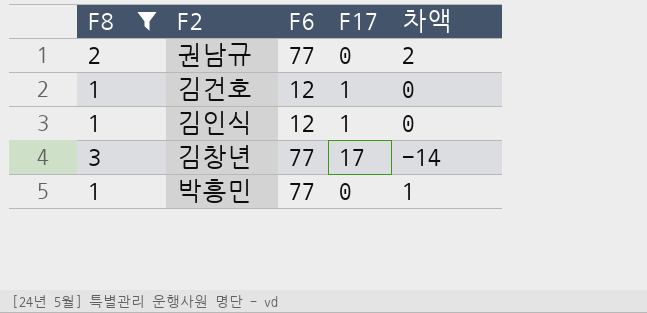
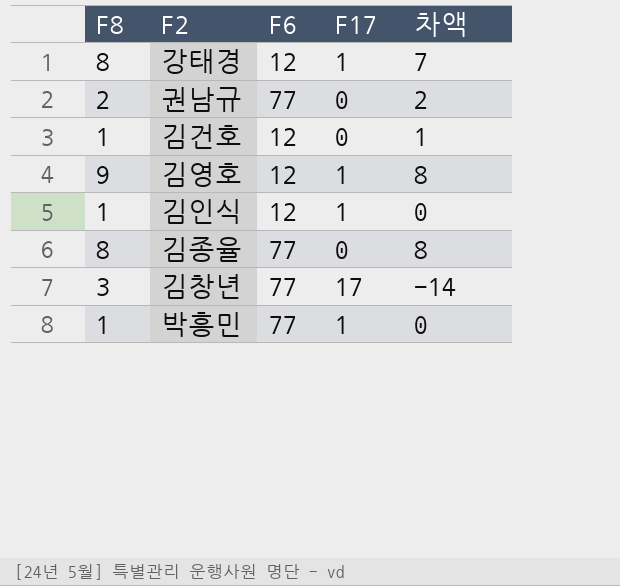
filter: F8 <= 3 -> none
김건호 | F17: 1 -> 0
김건호 | 차액: 0 -> 1
박흥민 | F17: 0 -> 1
박흥민 | 차액: 1 -> 0

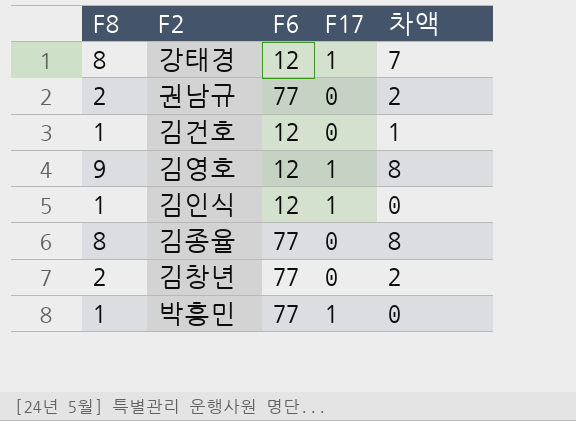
김창년 | F8: 3 -> 2
김창년 | F17: 17 -> 0
김창년 | 차액: -14 -> 2

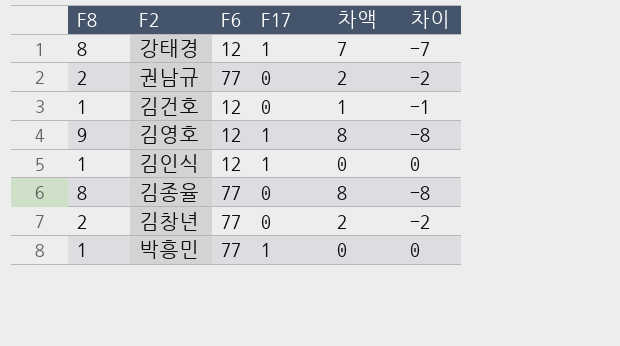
column 차이 | formula: none -> [F17] - [F8]

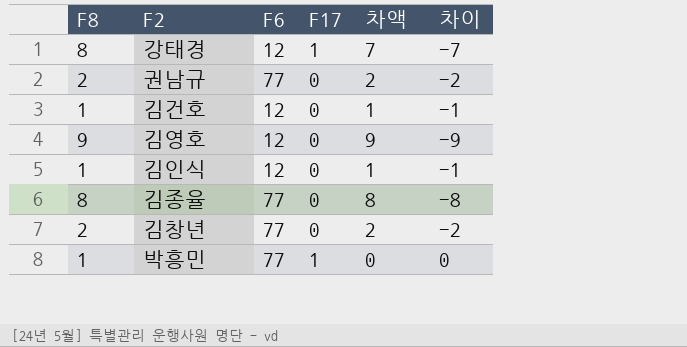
김영호 | F17: 1 -> 0
김영호 | 차액: 8 -> 9
김영호 | 차이: -8 -> -9
김인식 | F17: 1 -> 0
김인식 | 차액: 0 -> 1
김인식 | 차이: 0 -> -1

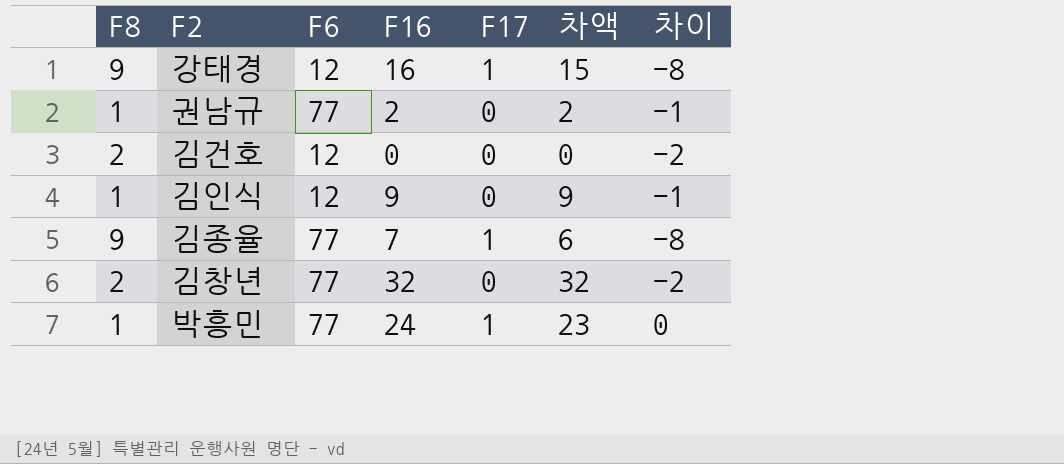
column F16 | position: none -> 4
column 차액 | formula: [F8] - [F17] -> [F16] - [F17]
row 김영호: 9 | 12 | 0 | 9 | -9 -> none
강태경 | F8: 8 -> 9
강태경 | 차이: -7 -> -8
권남규 | F8: 2 -> 1
권남규 | 차이: -2 -> -1
김건호 | F8: 1 -> 2
김건호 | 차이: -1 -> -2
김종율 | F8: 8 -> 9
김종율 | F17: 0 -> 1

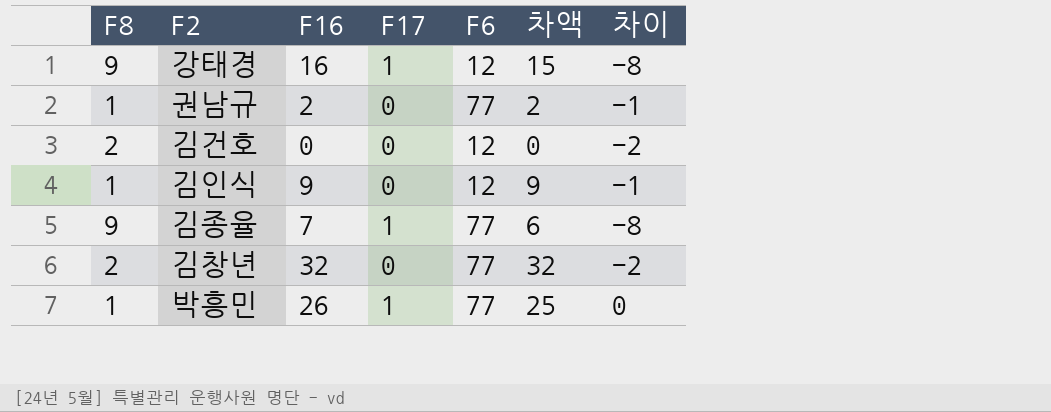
column F6 | position: 3 -> 5
박흥민 | F16: 24 -> 26
박흥민 | 차액: 23 -> 25

